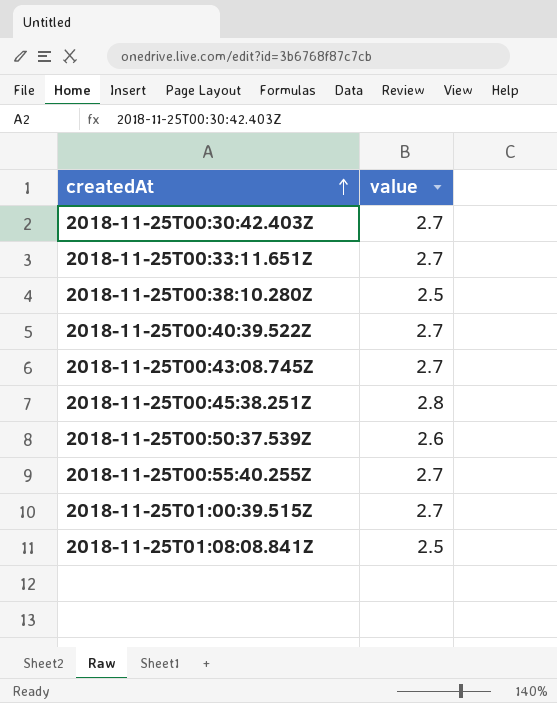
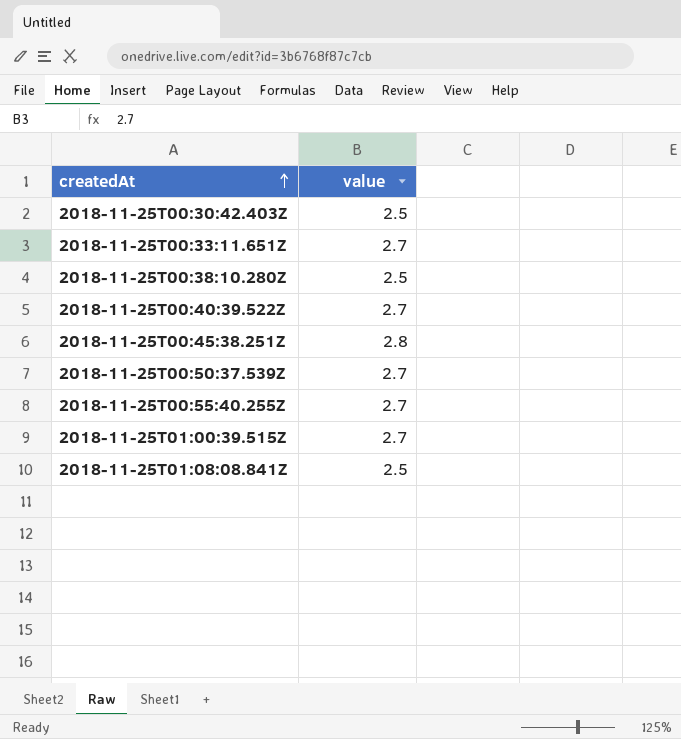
row 2018-11-25T00:43:08.745Z: 2.7 -> none
2018-11-25T00:30:42.403Z | value: 2.7 -> 2.5
2018-11-25T00:50:37.539Z | value: 2.6 -> 2.7

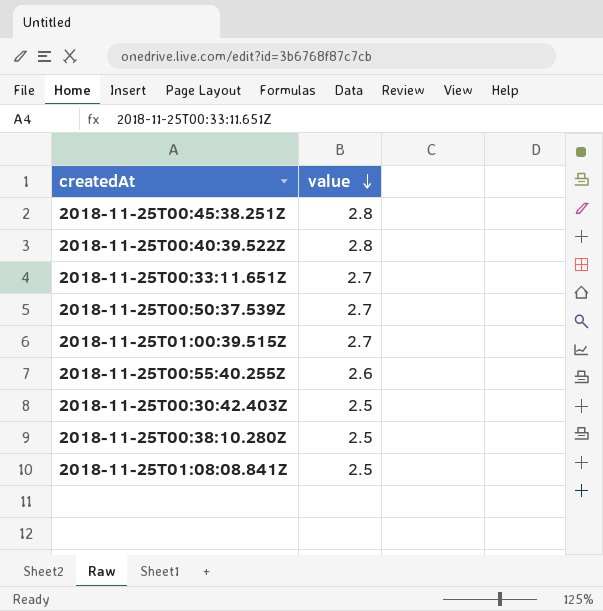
row order: createdAt ascending -> value descending
2018-11-25T00:40:39.522Z | value: 2.7 -> 2.8
2018-11-25T00:55:40.255Z | value: 2.7 -> 2.6

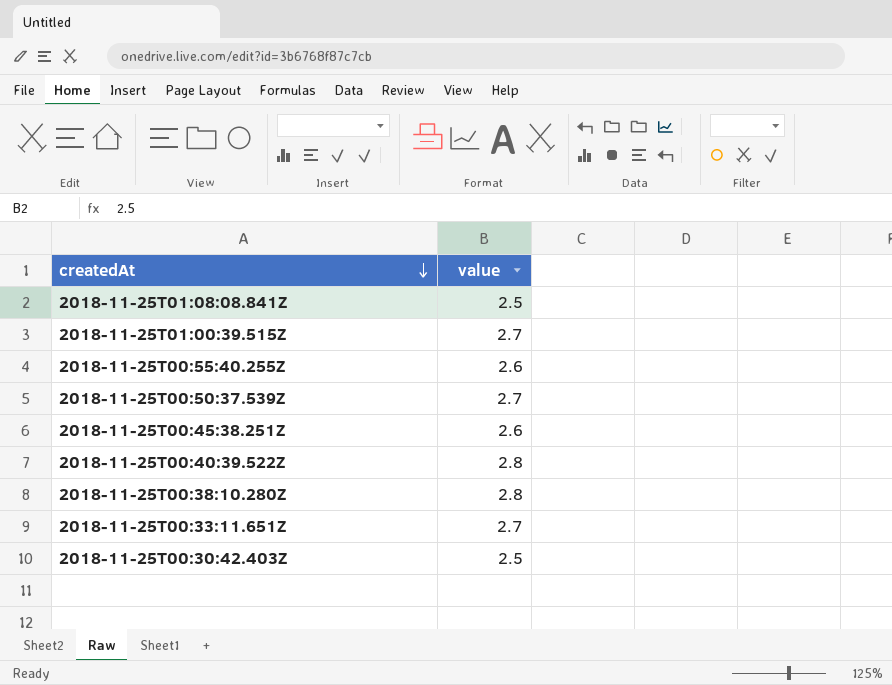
row order: value descending -> createdAt descending
2018-11-25T00:45:38.251Z | value: 2.8 -> 2.6
2018-11-25T00:38:10.280Z | value: 2.5 -> 2.8

